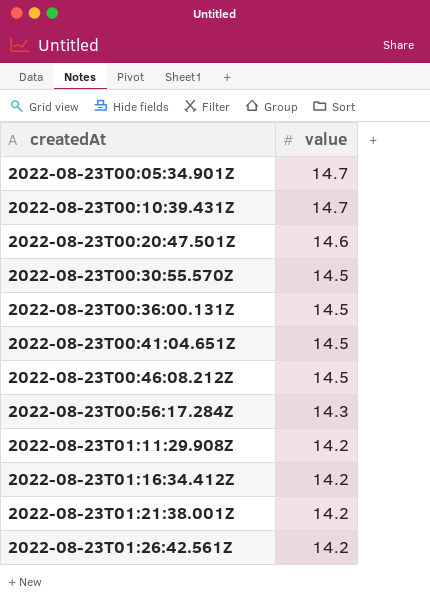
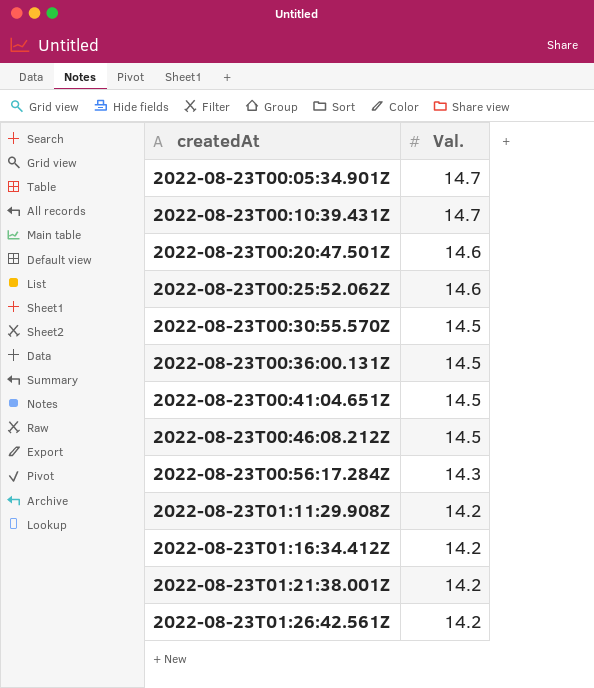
column name: value -> Val.
row 2022-08-23T00:25:52.062Z: none -> 14.6

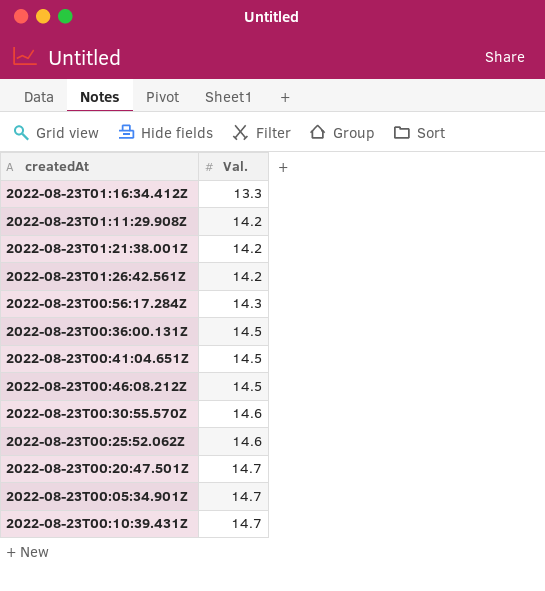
row order: createdAt ascending -> Val. ascending
2022-08-23T01:16:34.412Z | Val.: 14.2 -> 13.3
2022-08-23T00:30:55.570Z | Val.: 14.5 -> 14.6
2022-08-23T00:20:47.501Z | Val.: 14.6 -> 14.7

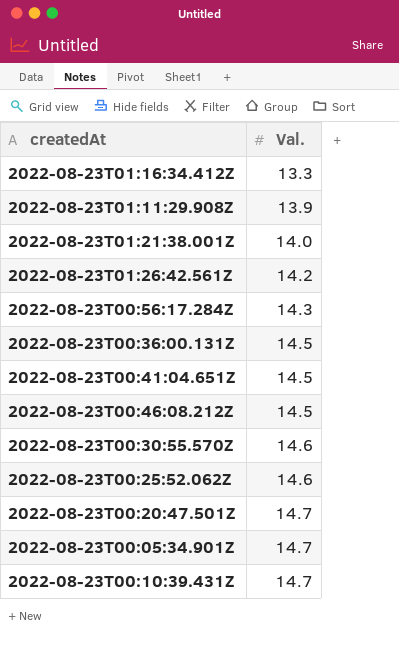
2022-08-23T01:11:29.908Z | Val.: 14.2 -> 13.9
2022-08-23T01:21:38.001Z | Val.: 14.2 -> 14.0

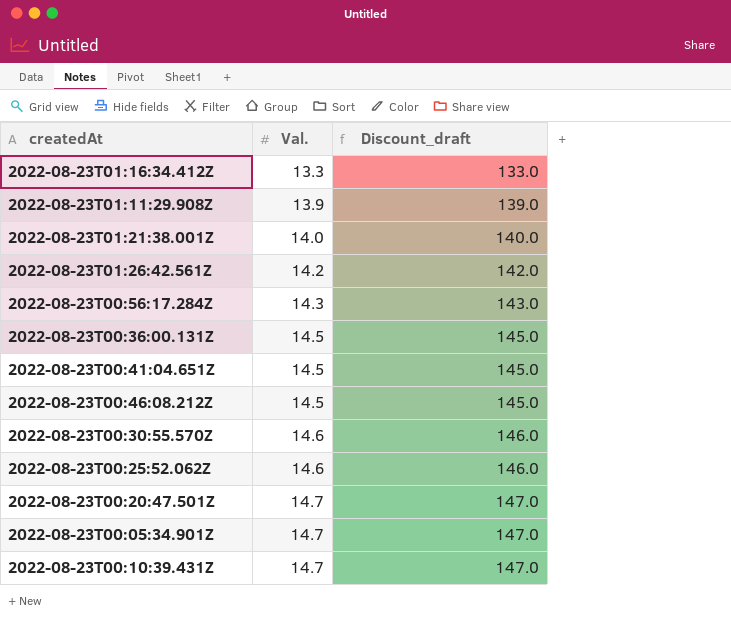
column Discount_draft | formula: none -> [Val.] * 10

